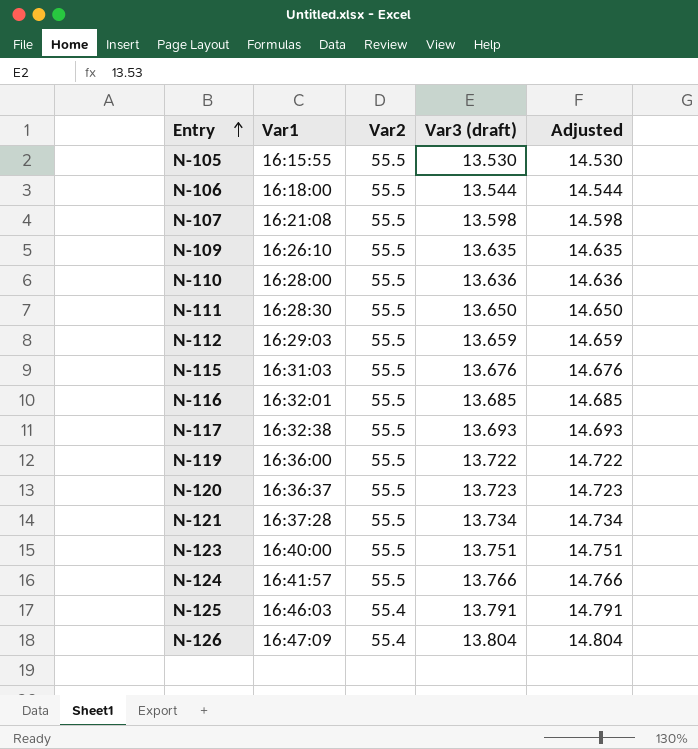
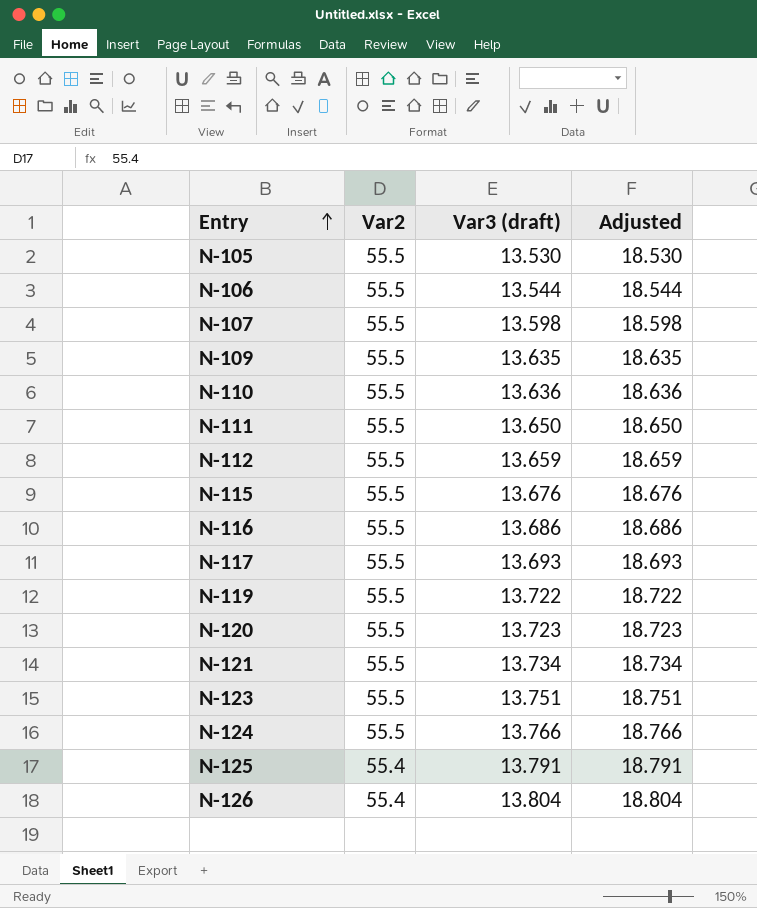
column Var1 | position: 2 -> none
column Adjusted | formula: [Var3 (draft)] + 1 -> [Var3 (draft)] + 5
N-116 | Var3 (draft): 13.685 -> 13.686

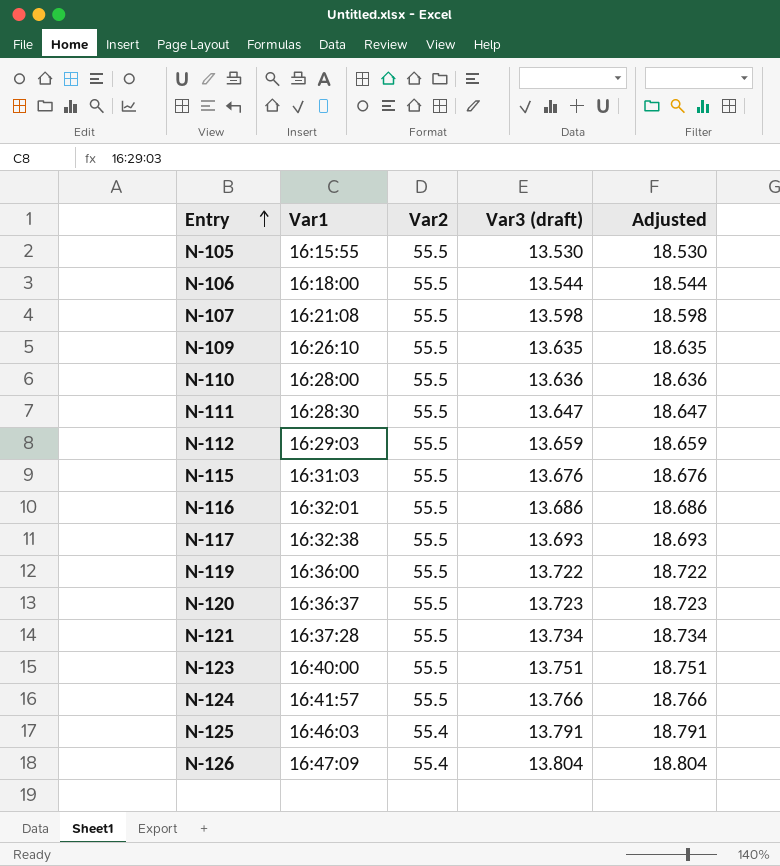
column Var1 | position: none -> 2
N-111 | Var3 (draft): 13.650 -> 13.647
N-111 | Adjusted: 18.650 -> 18.647

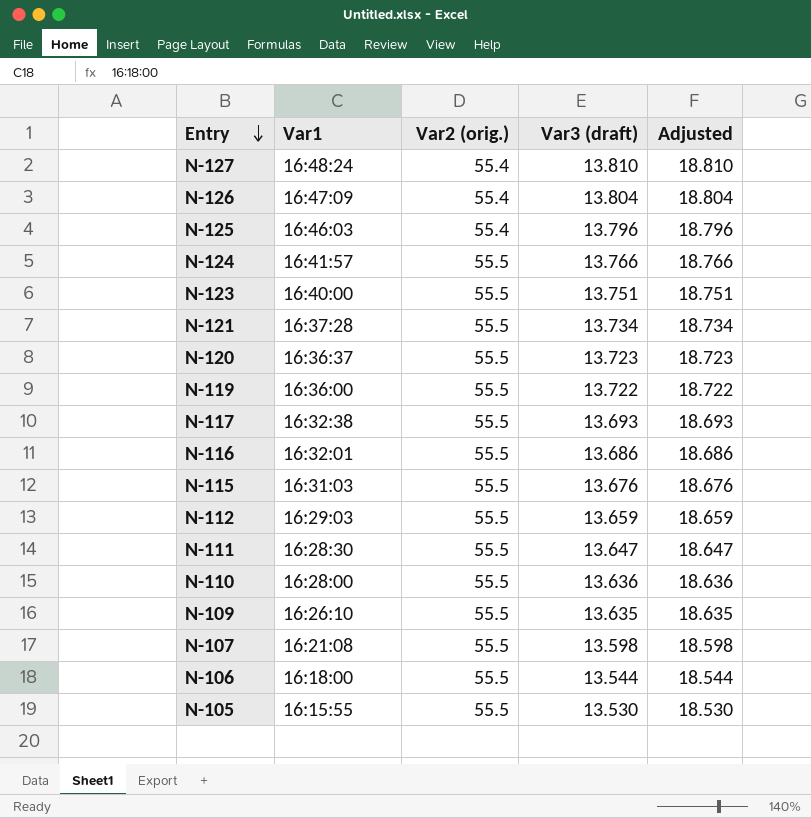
row order: Entry ascending -> Entry descending
column name: Var2 -> Var2 (orig.)
row N-127: none -> 16:48:24 | 55.4 | 13.810 | 18.810
N-125 | Var3 (draft): 13.791 -> 13.796
N-125 | Adjusted: 18.791 -> 18.796

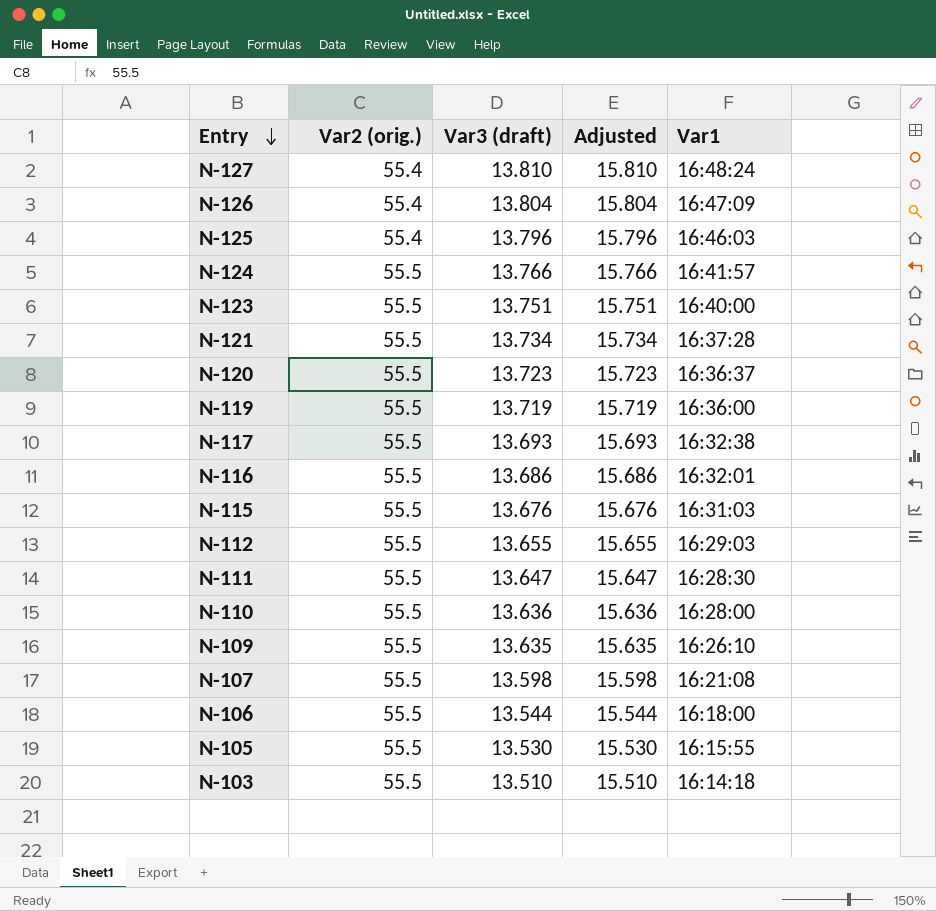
column Adjusted | formula: [Var3 (draft)] + 5 -> [Var3 (draft)] + 2
column Var1 | position: 2 -> 5
N-119 | Var3 (draft): 13.722 -> 13.719
N-112 | Var3 (draft): 13.659 -> 13.655
row N-103: none -> 55.5 | 13.510 | 15.510 | 16:14:18

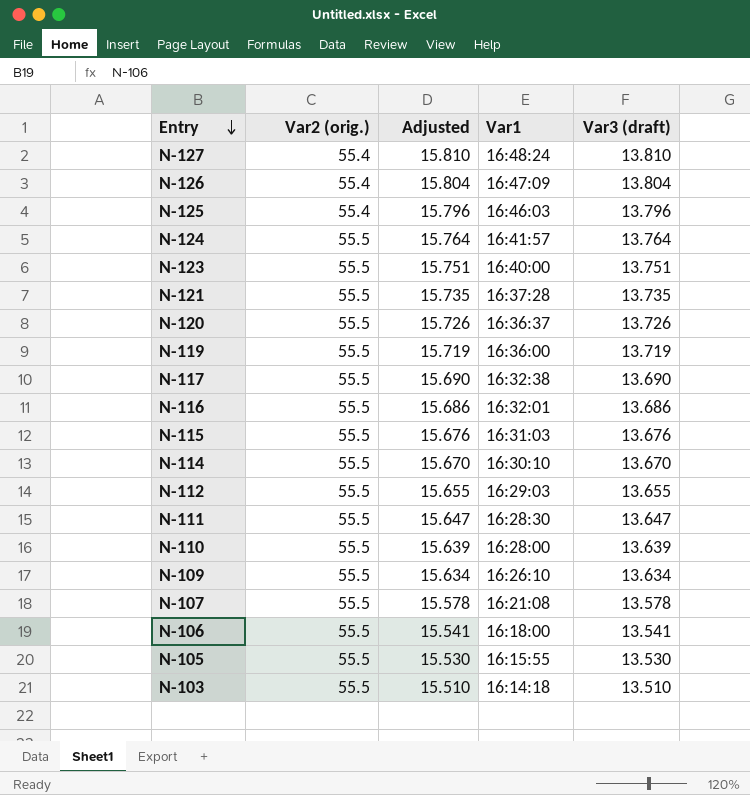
column Var3 (draft) | position: 3 -> 5
N-124 | Adjusted: 15.766 -> 15.764
N-124 | Var3 (draft): 13.766 -> 13.764
N-121 | Adjusted: 15.734 -> 15.735
N-121 | Var3 (draft): 13.734 -> 13.735
N-120 | Adjusted: 15.723 -> 15.726
N-120 | Var3 (draft): 13.723 -> 13.726
N-117 | Adjusted: 15.693 -> 15.690
N-117 | Var3 (draft): 13.693 -> 13.690
row N-114: none -> 55.5 | 15.670 | 16:30:10 | 13.670
N-110 | Adjusted: 15.636 -> 15.639
N-110 | Var3 (draft): 13.636 -> 13.639
N-109 | Adjusted: 15.635 -> 15.634
N-109 | Var3 (draft): 13.635 -> 13.634
N-107 | Adjusted: 15.598 -> 15.578
N-107 | Var3 (draft): 13.598 -> 13.578
N-106 | Adjusted: 15.544 -> 15.541
N-106 | Var3 (draft): 13.544 -> 13.541

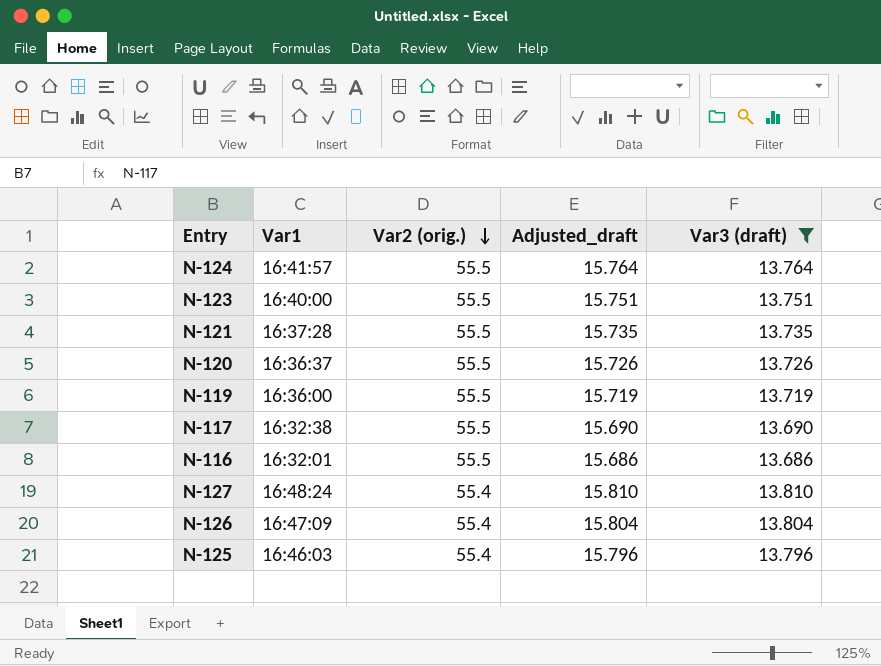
filter: none -> Var3 (draft) >= 13.686
row order: Entry descending -> Var2 (orig.) descending
column Var1 | position: 4 -> 2
column name: Adjusted -> Adjusted_draft

